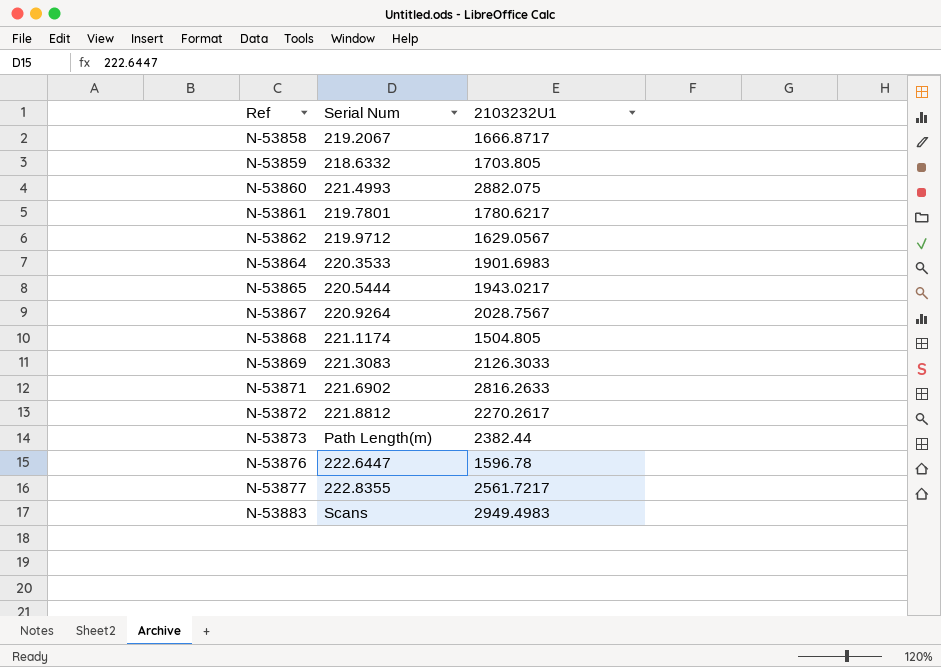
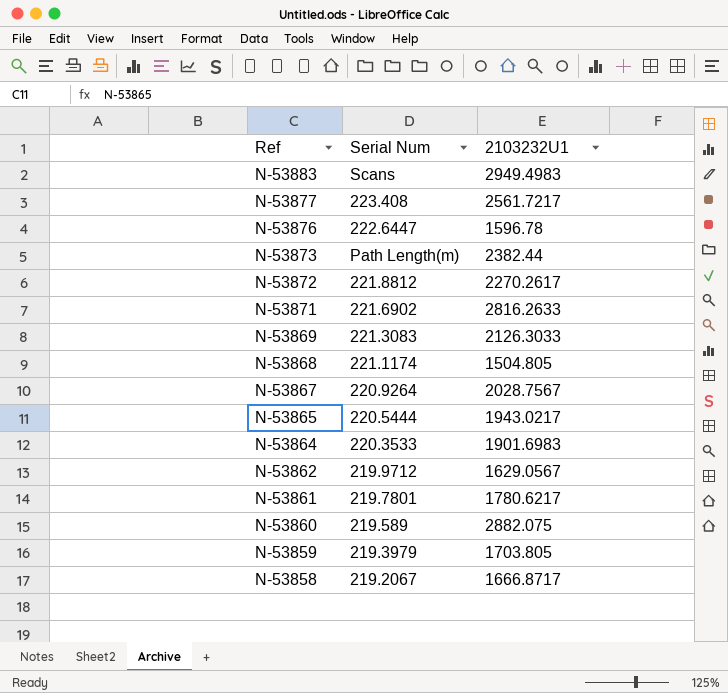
row order: Ref ascending -> Ref descending
N-53877 | Serial Num: 222.8355 -> 223.408
N-53860 | Serial Num: 221.4993 -> 219.589
N-53859 | Serial Num: 218.6332 -> 219.3979

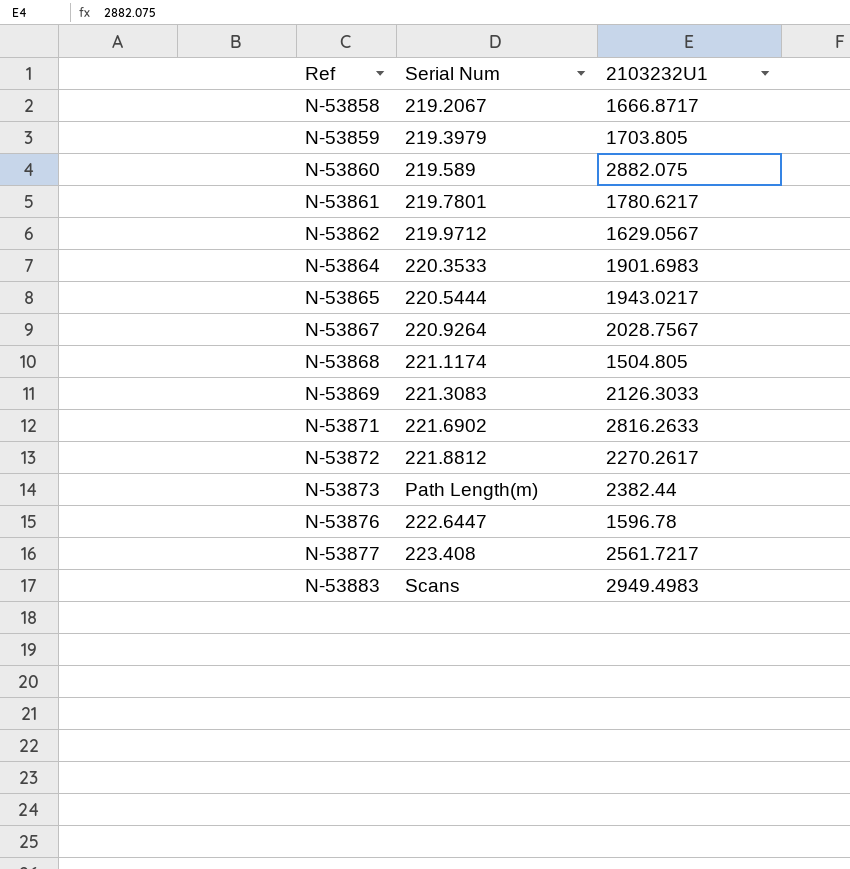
row order: Ref descending -> Ref ascending

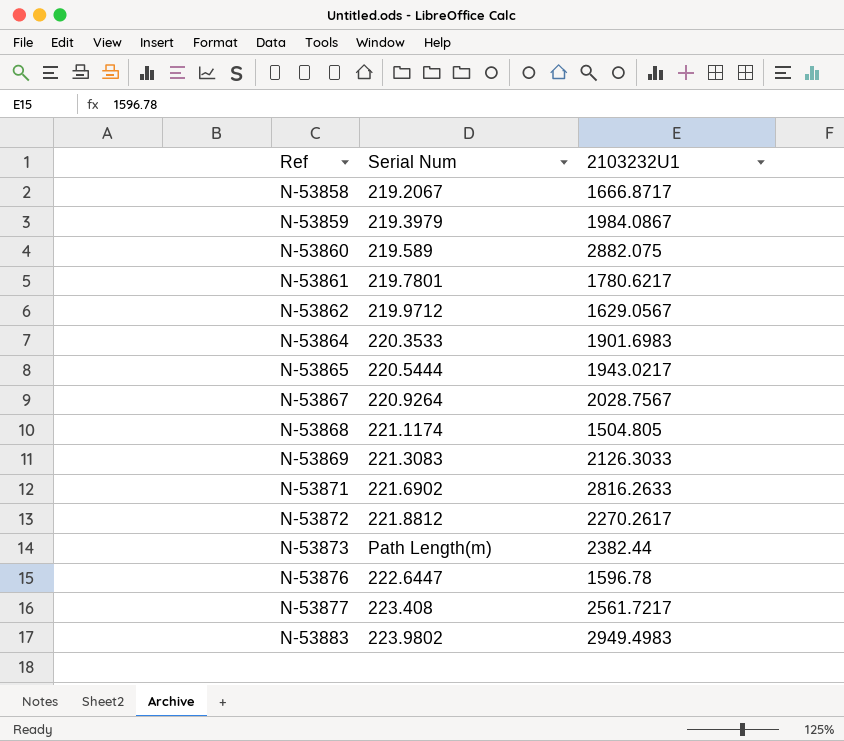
N-53859 | 2103232U1: 1703.805 -> 1984.0867
N-53883 | Serial Num: Scans -> 223.9802

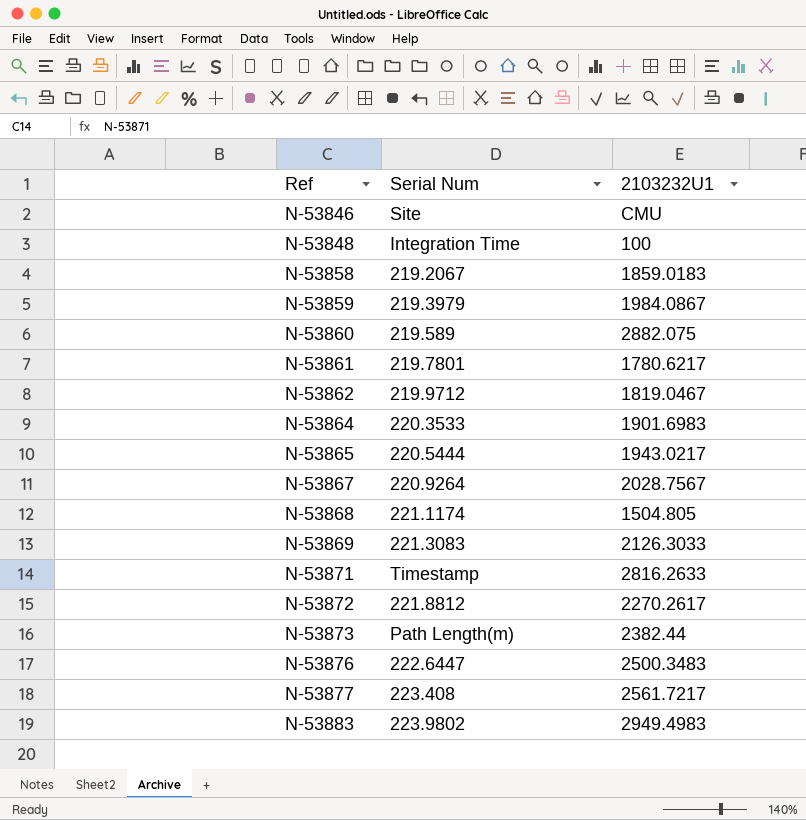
row N-53846: none -> Site | CMU
row N-53848: none -> Integration Time | 100
N-53858 | 2103232U1: 1666.8717 -> 1859.0183
N-53862 | 2103232U1: 1629.0567 -> 1819.0467
N-53871 | Serial Num: 221.6902 -> Timestamp
N-53876 | 2103232U1: 1596.78 -> 2500.3483

